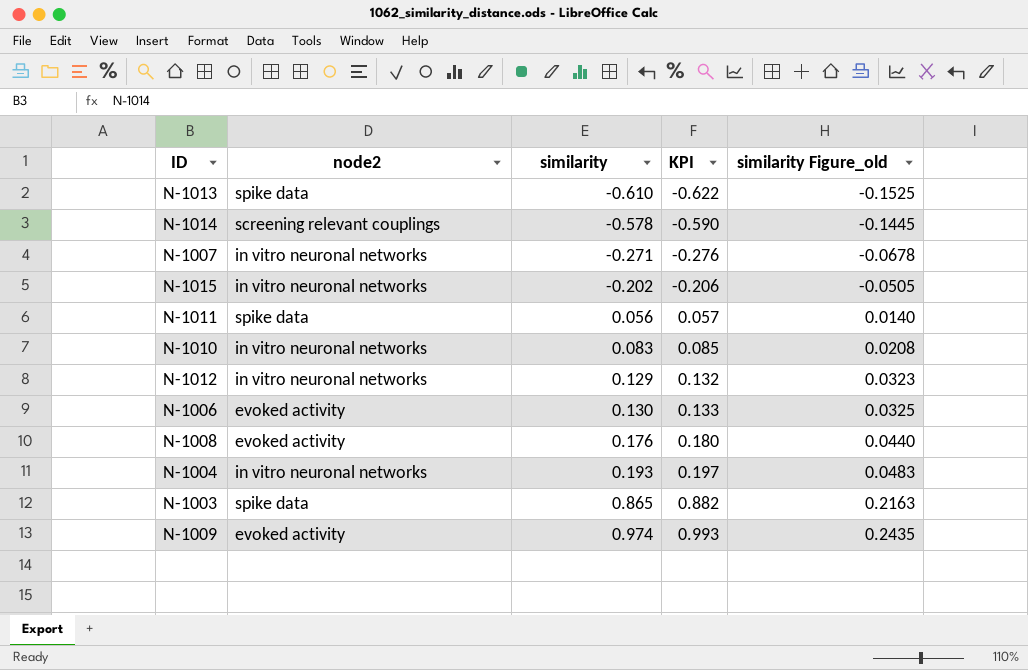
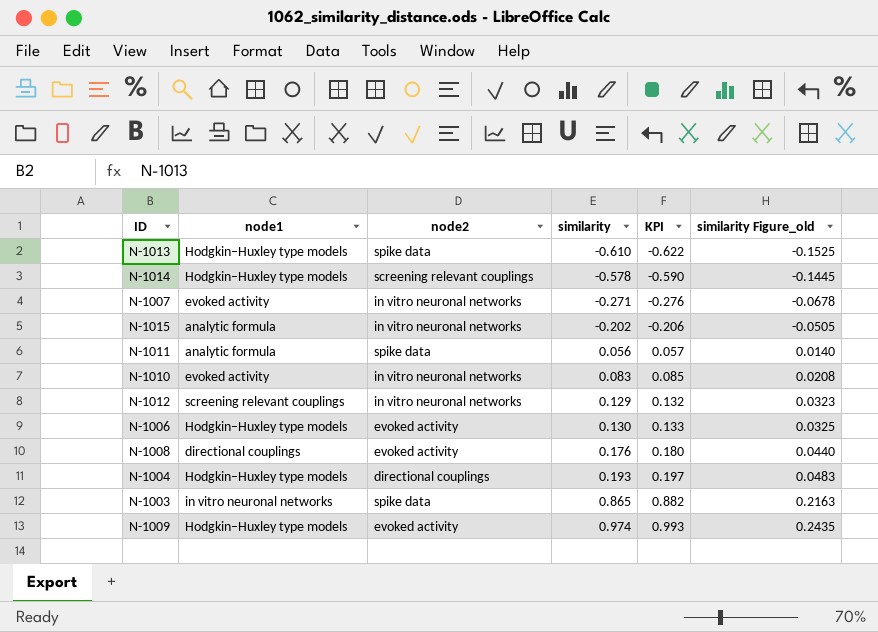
column node1 | position: none -> 2
N-1004 | node2: in vitro neuronal networks -> directional couplings

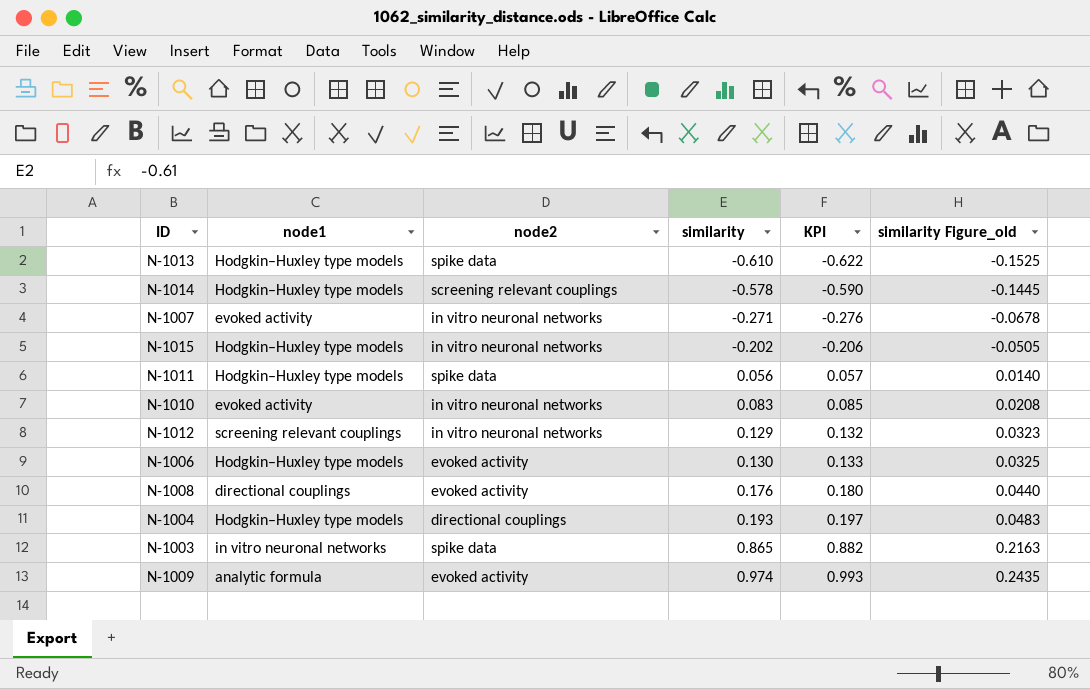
N-1015 | node1: analytic formula -> Hodgkin–Huxley type models
N-1011 | node1: analytic formula -> Hodgkin–Huxley type models
N-1009 | node1: Hodgkin–Huxley type models -> analytic formula

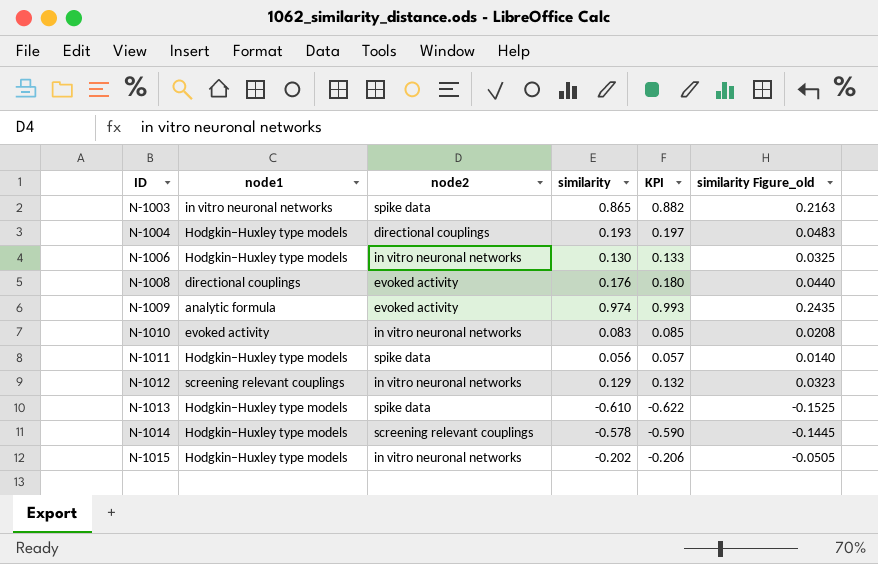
row order: similarity ascending -> ID ascending
row N-1007: evoked activity | in vitro neuronal networks | -0.271 | -0.276 | -0.0678 -> none
N-1006 | node2: evoked activity -> in vitro neuronal networks

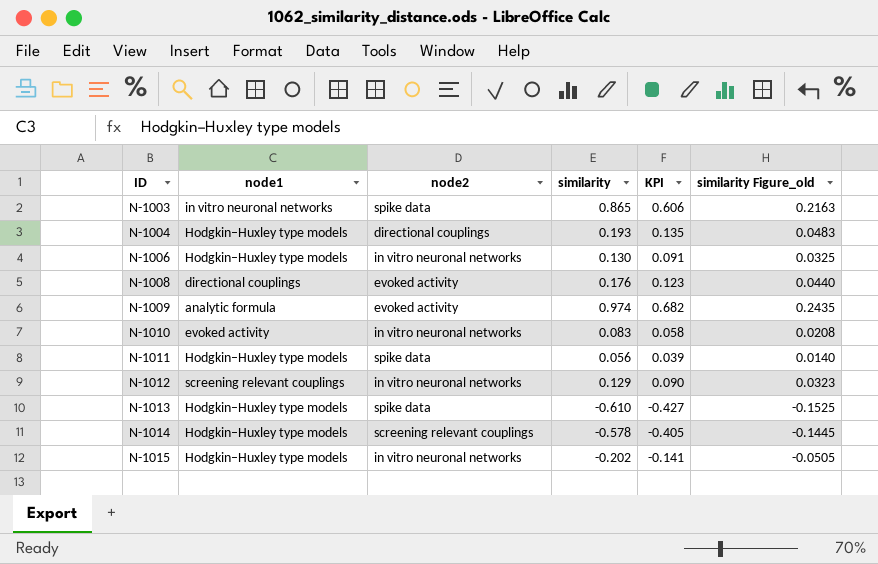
column KPI | formula: [similarity] * 1.02 -> [similarity] * 0.7

